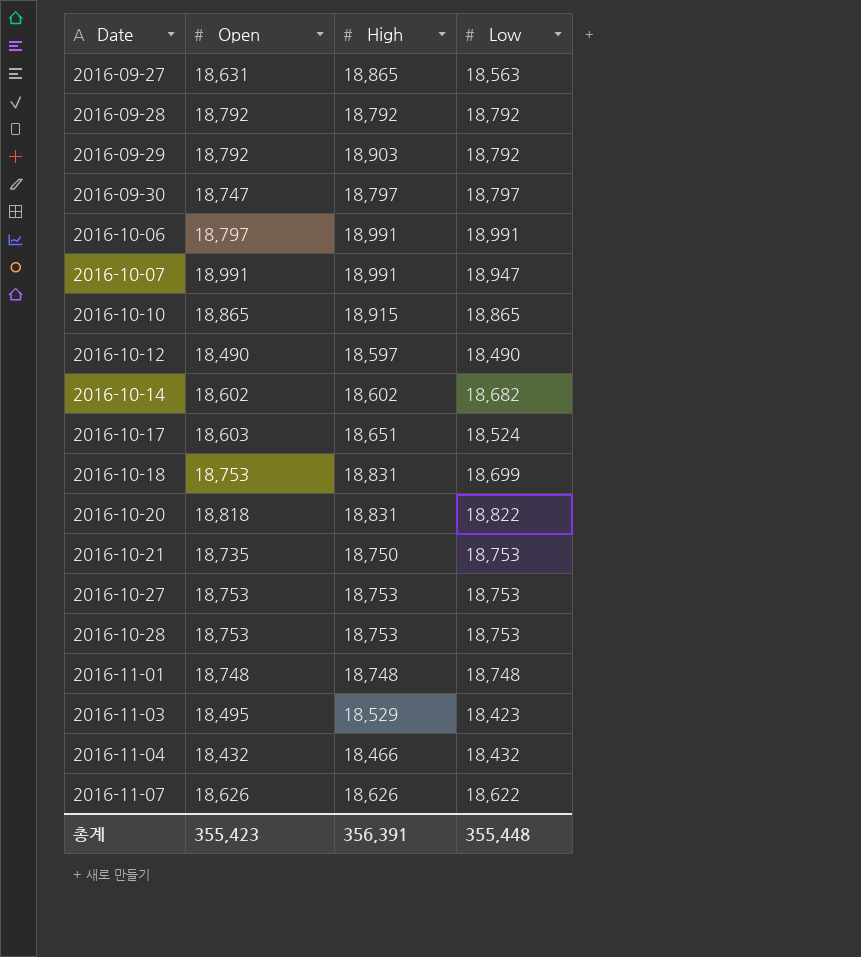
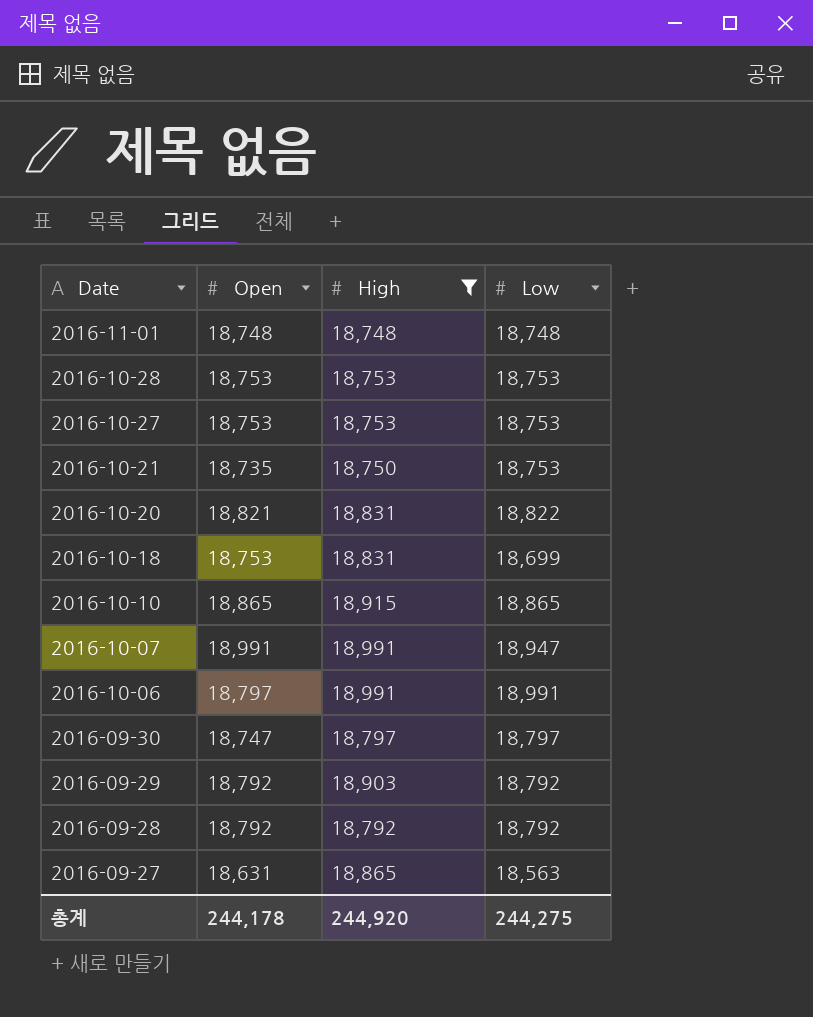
filter: none -> High >= 18,748
row order: Date ascending -> Date descending
2016-10-20 | Open: 18,818 -> 18,821
총계 | Open: 355,423 -> 244,178
총계 | High: 356,391 -> 244,920
총계 | Low: 355,448 -> 244,275

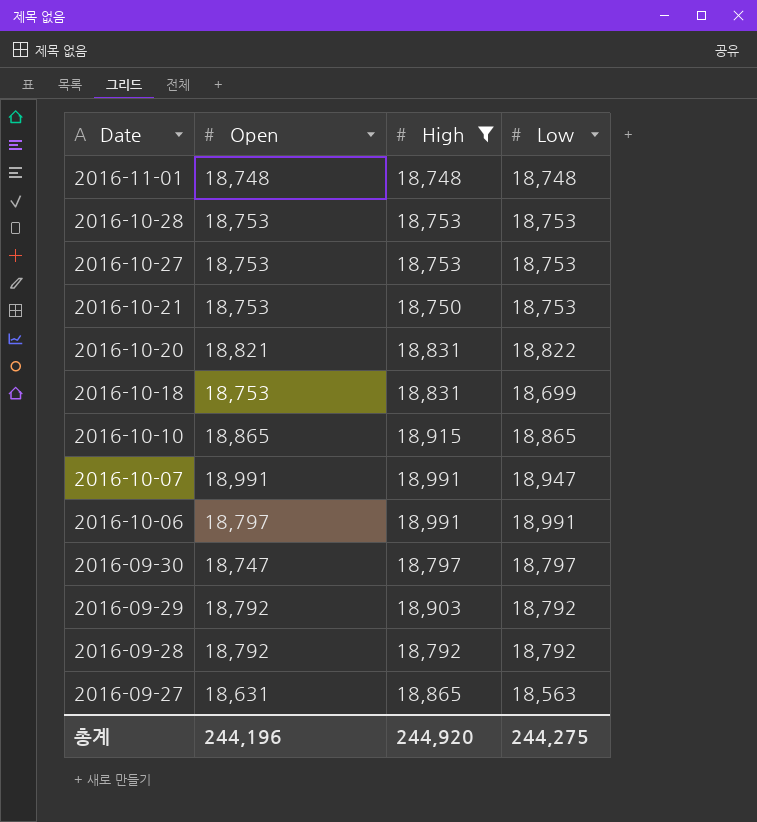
2016-10-21 | Open: 18,735 -> 18,753
총계 | Open: 244,178 -> 244,196

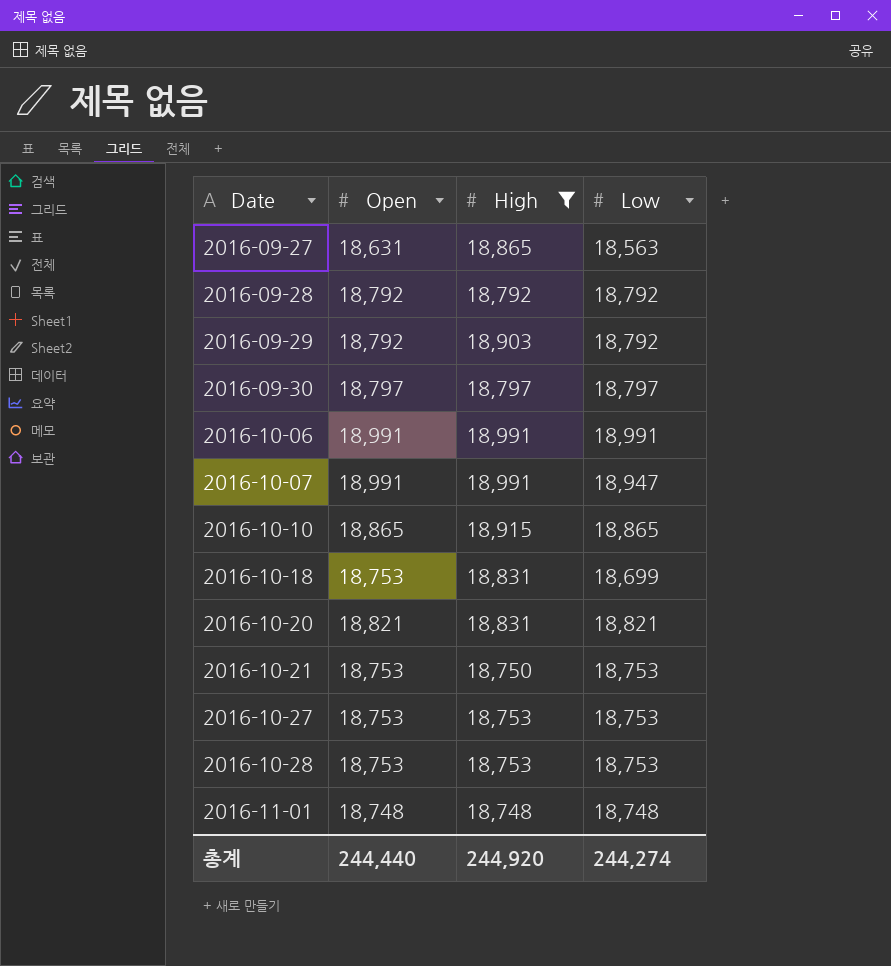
row order: Date descending -> Date ascending
2016-09-30 | Open: 18,747 -> 18,797
2016-10-06 | Open: 18,797 -> 18,991
2016-10-20 | Low: 18,822 -> 18,821
총계 | Open: 244,196 -> 244,440
총계 | Low: 244,275 -> 244,274

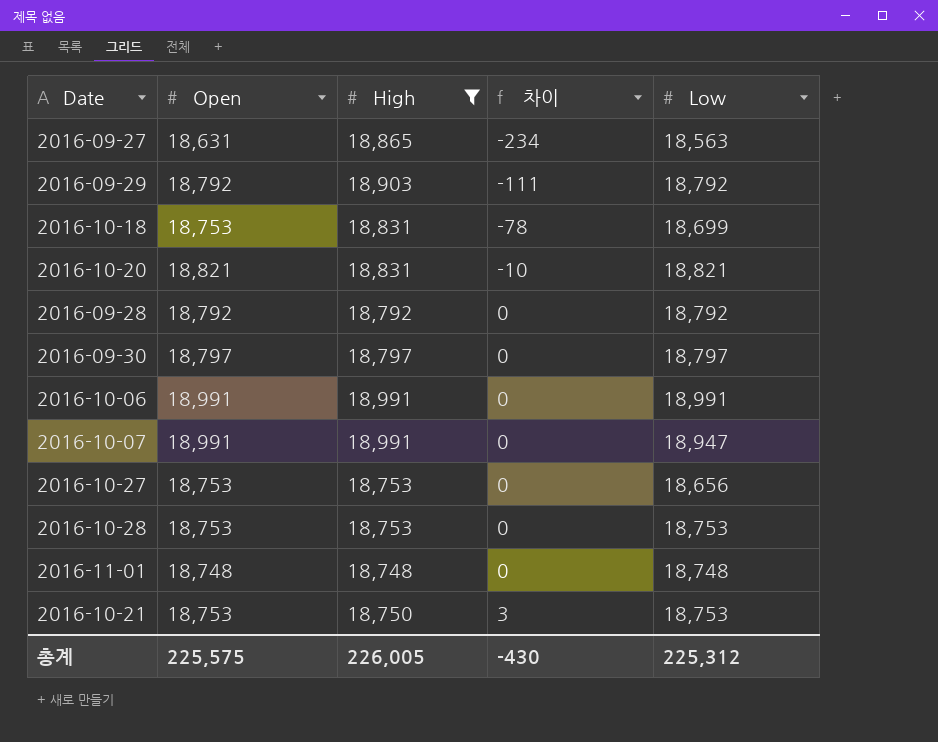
row order: Date ascending -> 차이 ascending
column 차이 | formula: none -> [Open] - [High]
row 2016-10-10: 18,865 | 18,915 | 18,865 -> none
2016-10-27 | Low: 18,753 -> 18,656
총계 | Open: 244,440 -> 225,575
총계 | High: 244,920 -> 226,005
총계 | Low: 244,274 -> 225,312

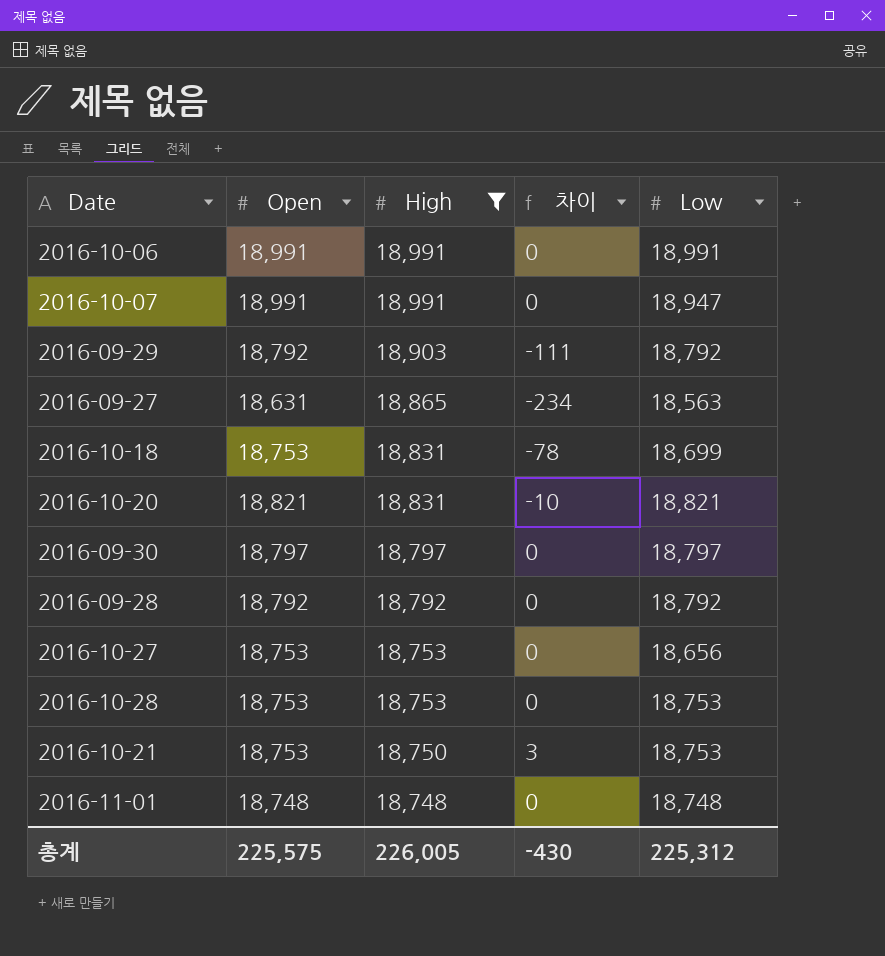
row order: 차이 ascending -> High descending

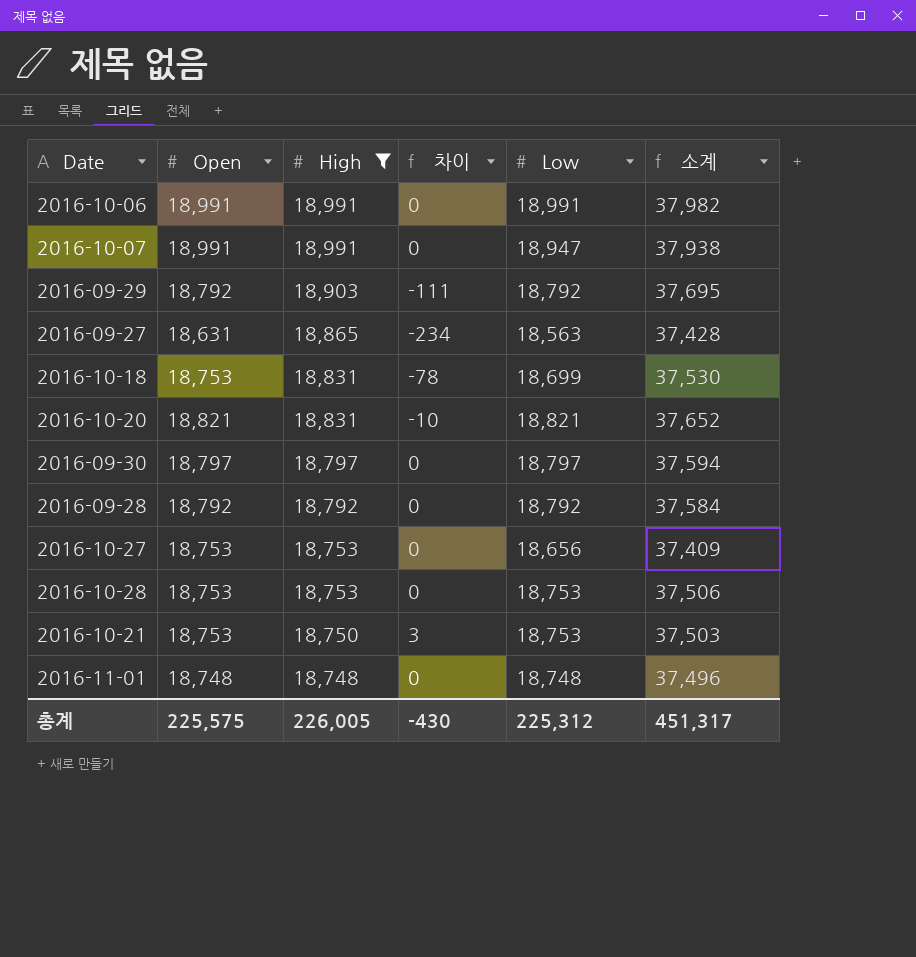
column 소계 | formula: none -> [High] + [Low]

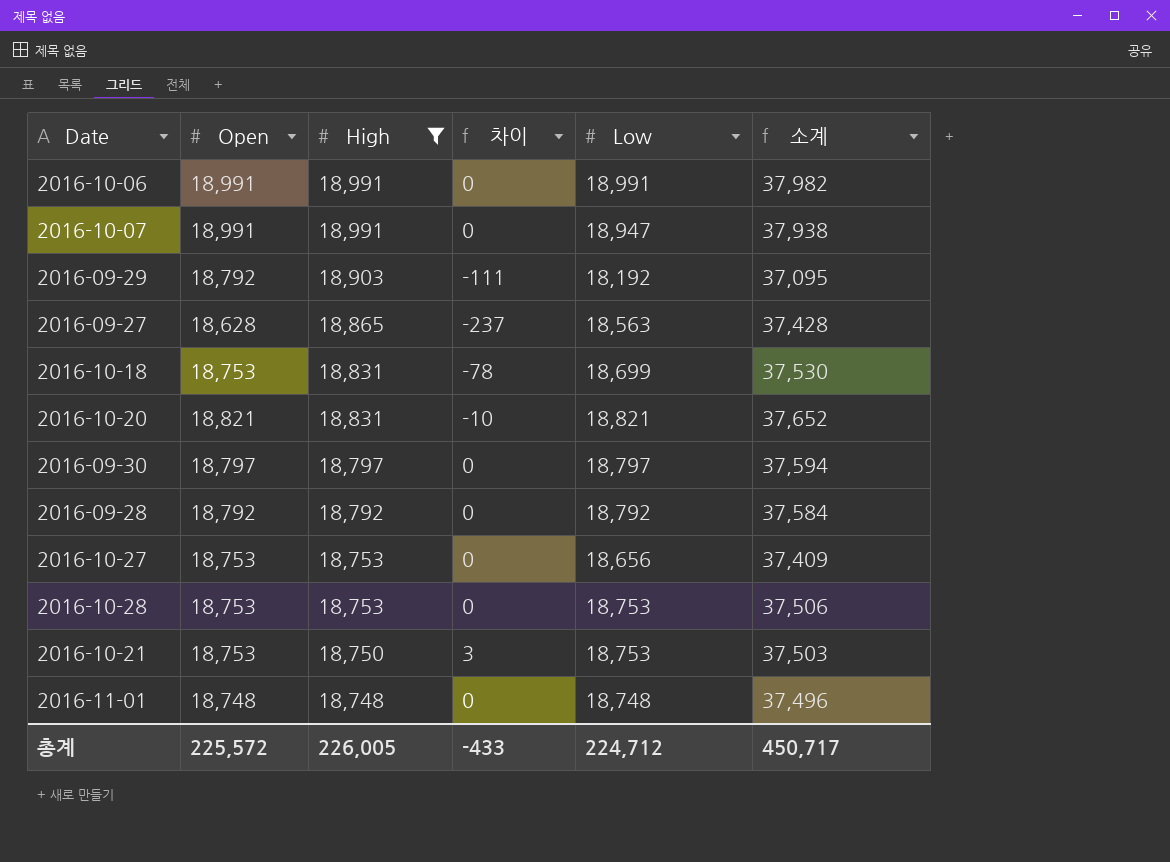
2016-09-29 | Low: 18,792 -> 18,192
2016-09-29 | 소계: 37,695 -> 37,095
2016-09-27 | Open: 18,631 -> 18,628
2016-09-27 | 차이: -234 -> -237
총계 | Open: 225,575 -> 225,572
총계 | 차이: -430 -> -433
총계 | Low: 225,312 -> 224,712
총계 | 소계: 451,317 -> 450,717

